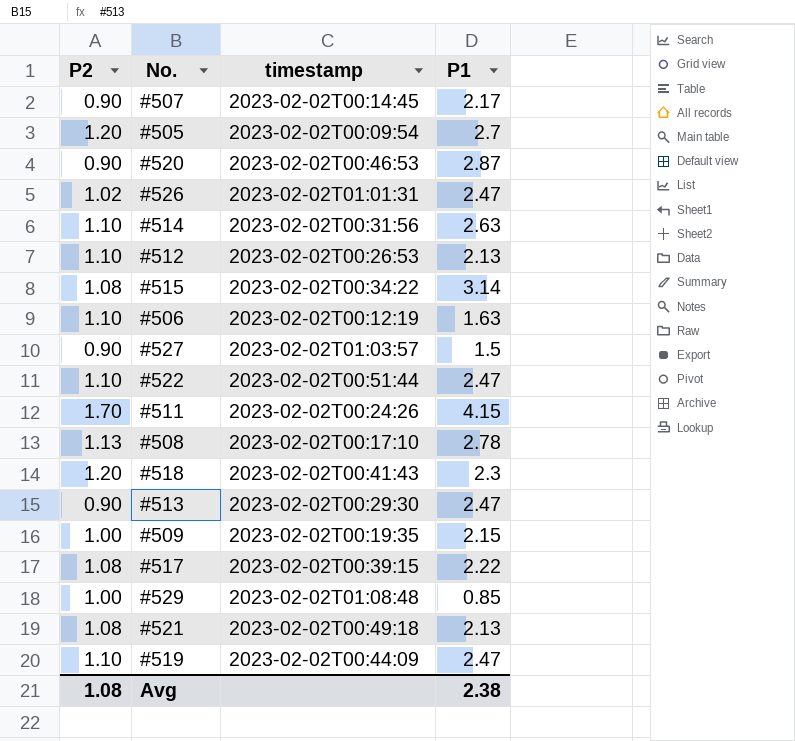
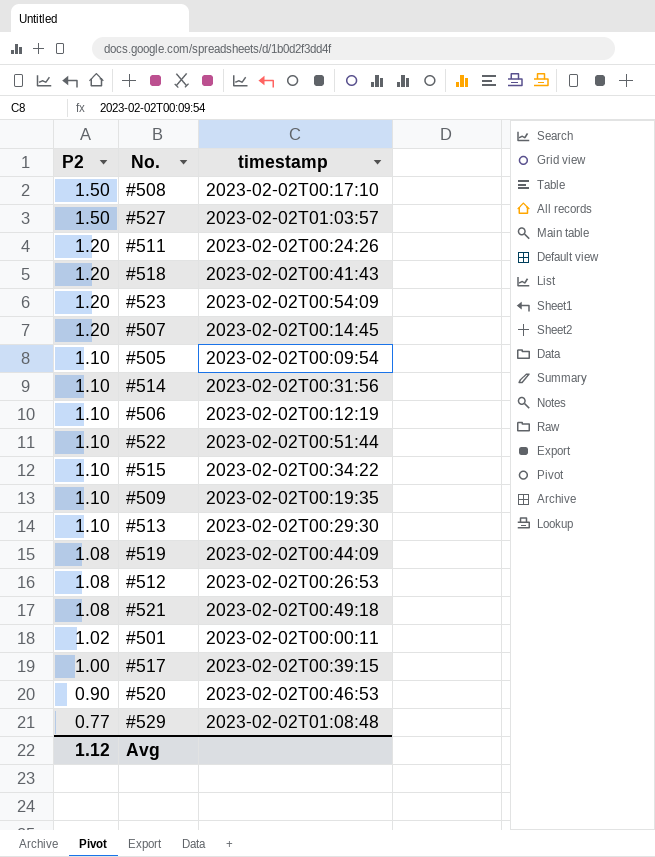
row order: none -> P2 descending
column P1 | position: 4 -> none
row #526: 1.02 | 2023-02-02T01:01:31 | 2.47 -> none
#508 | P2: 1.13 -> 1.50
#527 | P2: 0.90 -> 1.50
#511 | P2: 1.70 -> 1.20
row #523: none -> 1.20 | 2023-02-02T00:54:09
#507 | P2: 0.90 -> 1.20
#505 | P2: 1.20 -> 1.10
#515 | P2: 1.08 -> 1.10
#509 | P2: 1.00 -> 1.10
#513 | P2: 0.90 -> 1.10
#519 | P2: 1.10 -> 1.08
#512 | P2: 1.10 -> 1.08
row #501: none -> 1.02 | 2023-02-02T00:00:11
#517 | P2: 1.08 -> 1.00
#529 | P2: 1.00 -> 0.77
Avg | P2: 1.08 -> 1.12

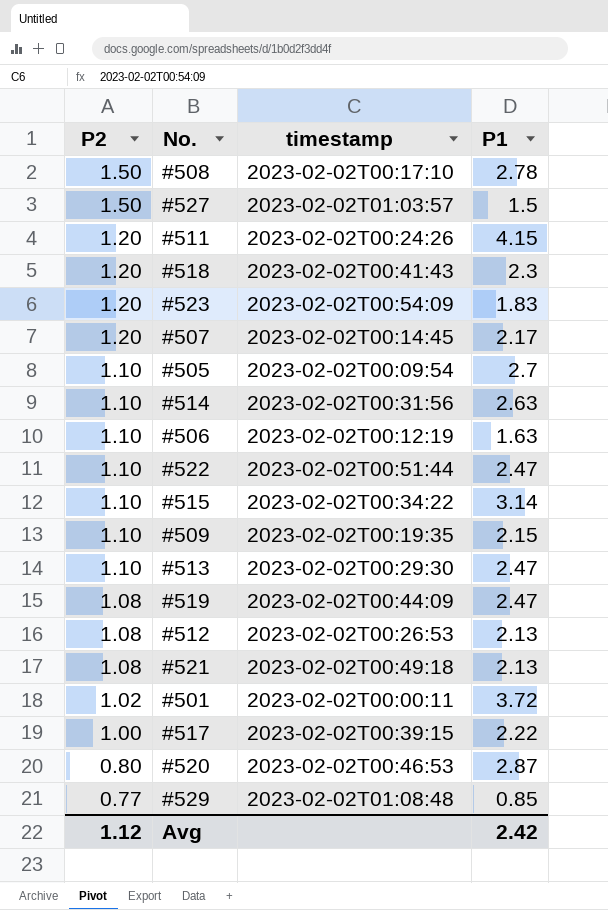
column P1 | position: none -> 4
#520 | P2: 0.90 -> 0.80

